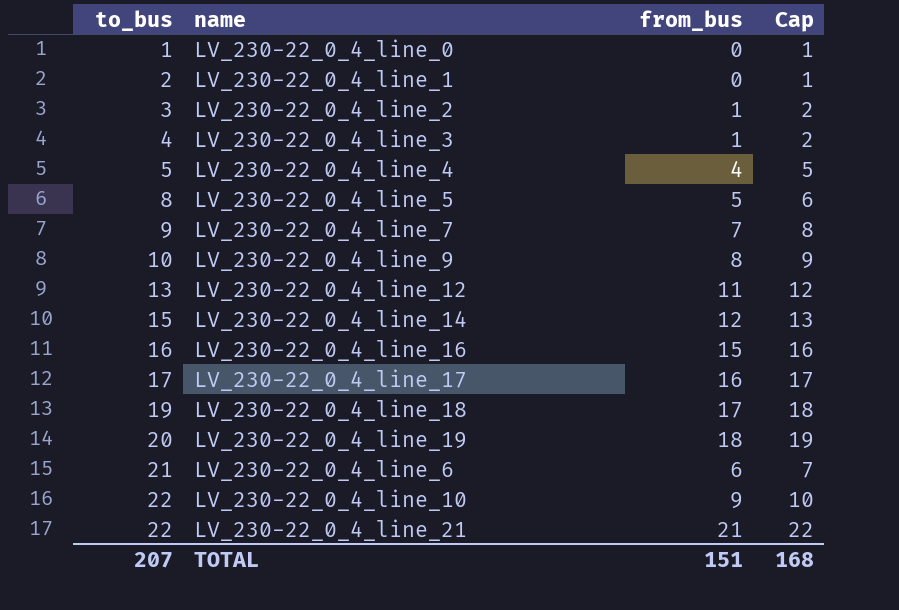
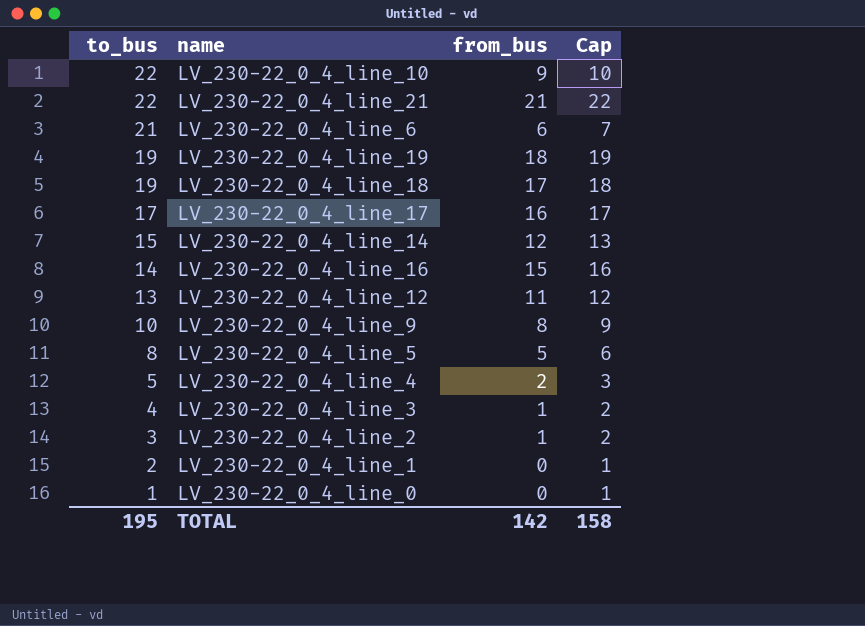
row order: to_bus ascending -> to_bus descending
row LV_230-22_0_4_line_7: 9 | 7 | 8 -> none
LV_230-22_0_4_line_19 | to_bus: 20 -> 19
LV_230-22_0_4_line_16 | to_bus: 16 -> 14
LV_230-22_0_4_line_4 | from_bus: 4 -> 2
LV_230-22_0_4_line_4 | Cap: 5 -> 3
TOTAL | to_bus: 207 -> 195
TOTAL | from_bus: 151 -> 142
TOTAL | Cap: 168 -> 158

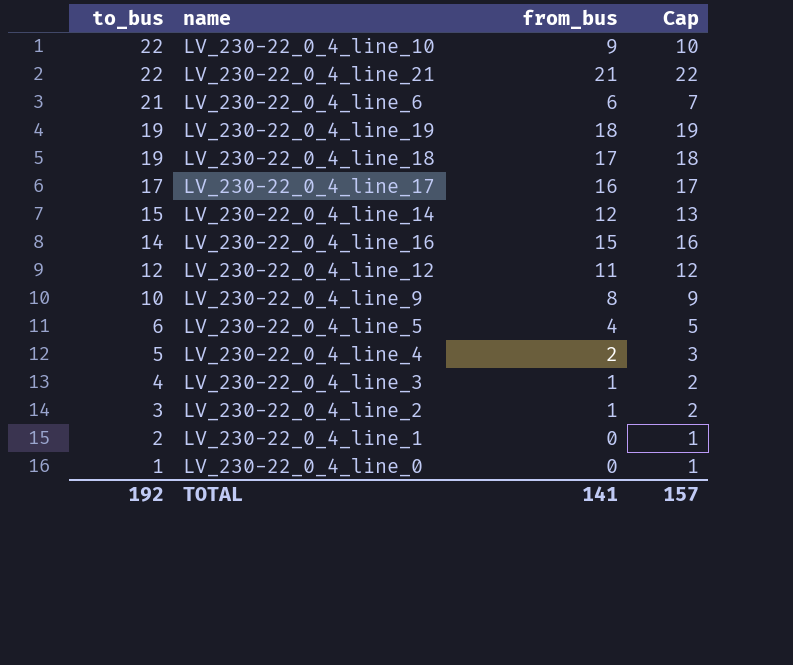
LV_230-22_0_4_line_12 | to_bus: 13 -> 12
LV_230-22_0_4_line_5 | to_bus: 8 -> 6
LV_230-22_0_4_line_5 | from_bus: 5 -> 4
LV_230-22_0_4_line_5 | Cap: 6 -> 5
TOTAL | to_bus: 195 -> 192
TOTAL | from_bus: 142 -> 141
TOTAL | Cap: 158 -> 157

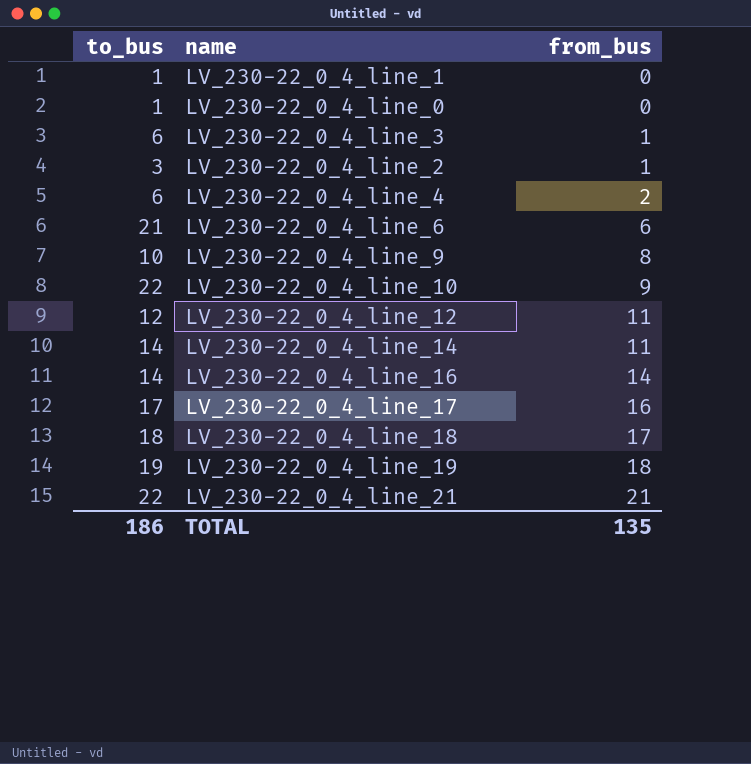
row order: to_bus descending -> from_bus ascending
column Cap | formula: [from_bus] + 1 -> none
row LV_230-22_0_4_line_5: 6 | 4 | 5 -> none
LV_230-22_0_4_line_1 | to_bus: 2 -> 1
LV_230-22_0_4_line_3 | to_bus: 4 -> 6
LV_230-22_0_4_line_4 | to_bus: 5 -> 6
LV_230-22_0_4_line_14 | to_bus: 15 -> 14
LV_230-22_0_4_line_14 | from_bus: 12 -> 11
LV_230-22_0_4_line_16 | from_bus: 15 -> 14
LV_230-22_0_4_line_18 | to_bus: 19 -> 18
TOTAL | to_bus: 192 -> 186
TOTAL | from_bus: 141 -> 135

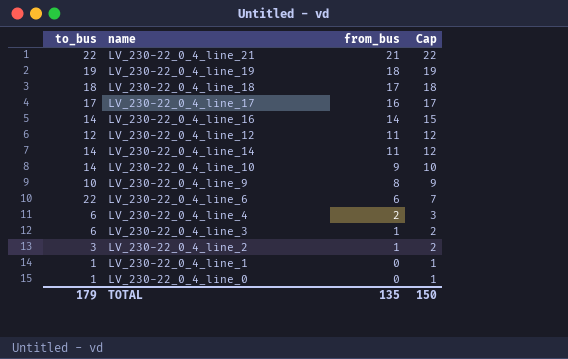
row order: from_bus ascending -> from_bus descending
column Cap | formula: none -> [from_bus] + 1
LV_230-22_0_4_line_10 | to_bus: 22 -> 14
LV_230-22_0_4_line_6 | to_bus: 21 -> 22
TOTAL | to_bus: 186 -> 179

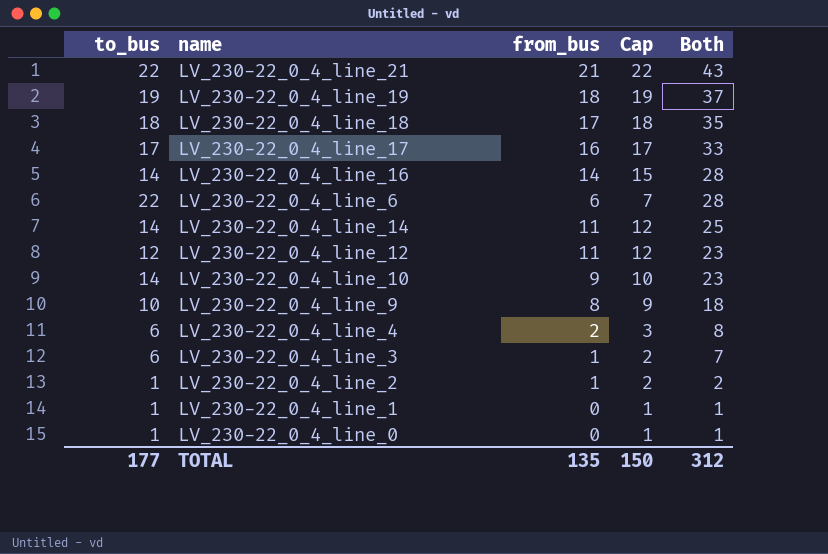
row order: from_bus descending -> Both descending
column Both | formula: none -> [to_bus] + [from_bus]
LV_230-22_0_4_line_2 | to_bus: 3 -> 1
TOTAL | to_bus: 179 -> 177

